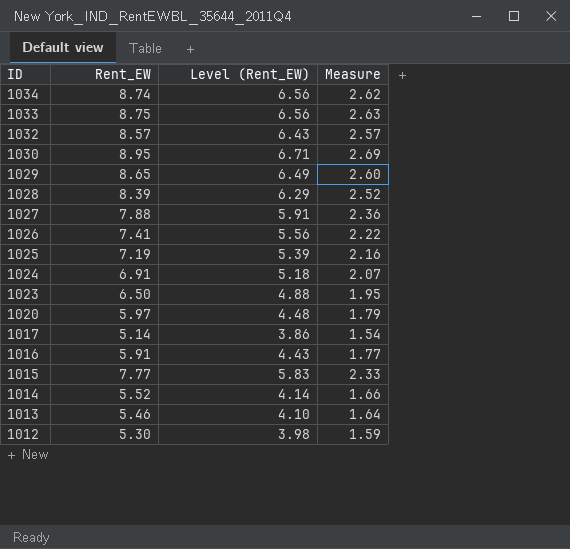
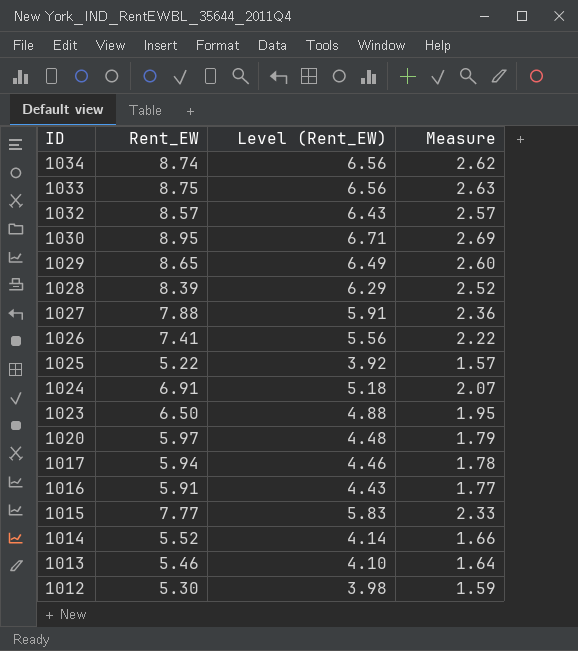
1025 | Rent_EW: 7.19 -> 5.22
1025 | Level (Rent_EW): 5.39 -> 3.92
1025 | Measure: 2.16 -> 1.57
1017 | Rent_EW: 5.14 -> 5.94
1017 | Level (Rent_EW): 3.86 -> 4.46
1017 | Measure: 1.54 -> 1.78

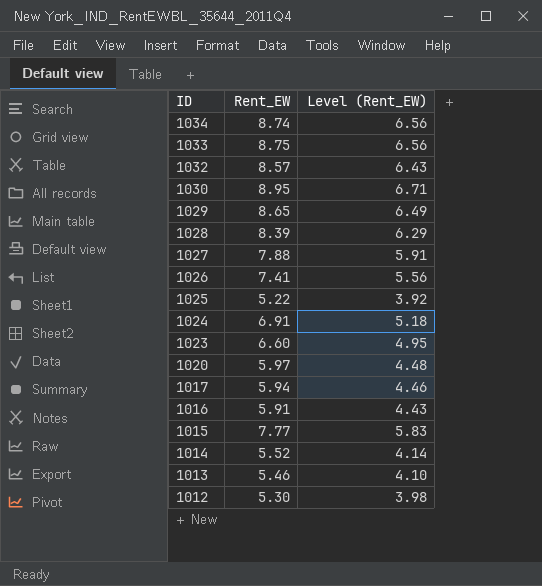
column Measure | formula: [Rent_EW] * 0.3 -> none
1023 | Rent_EW: 6.50 -> 6.60
1023 | Level (Rent_EW): 4.88 -> 4.95

